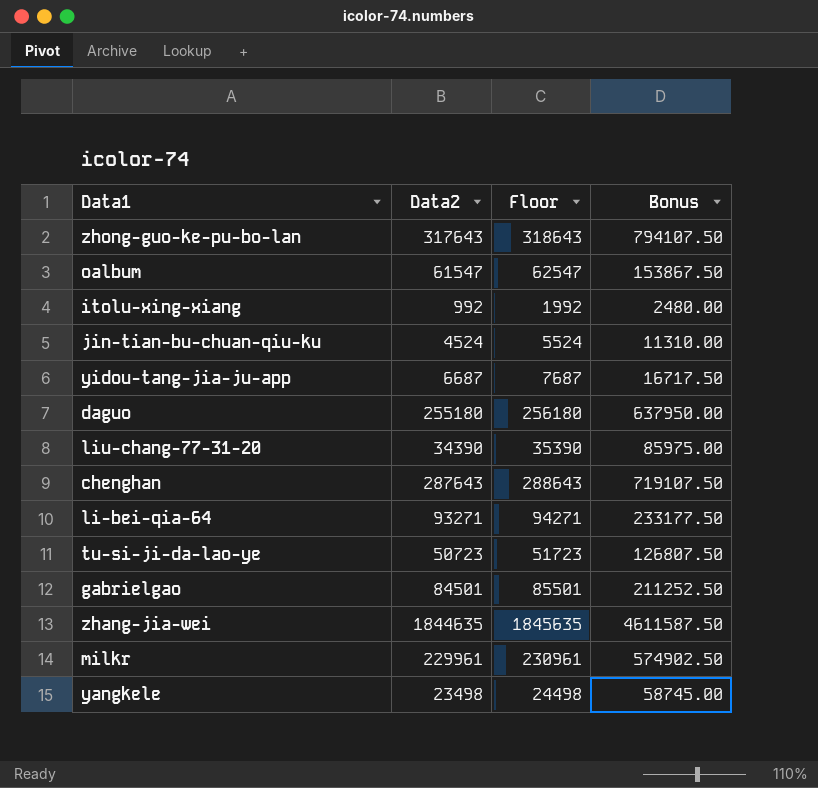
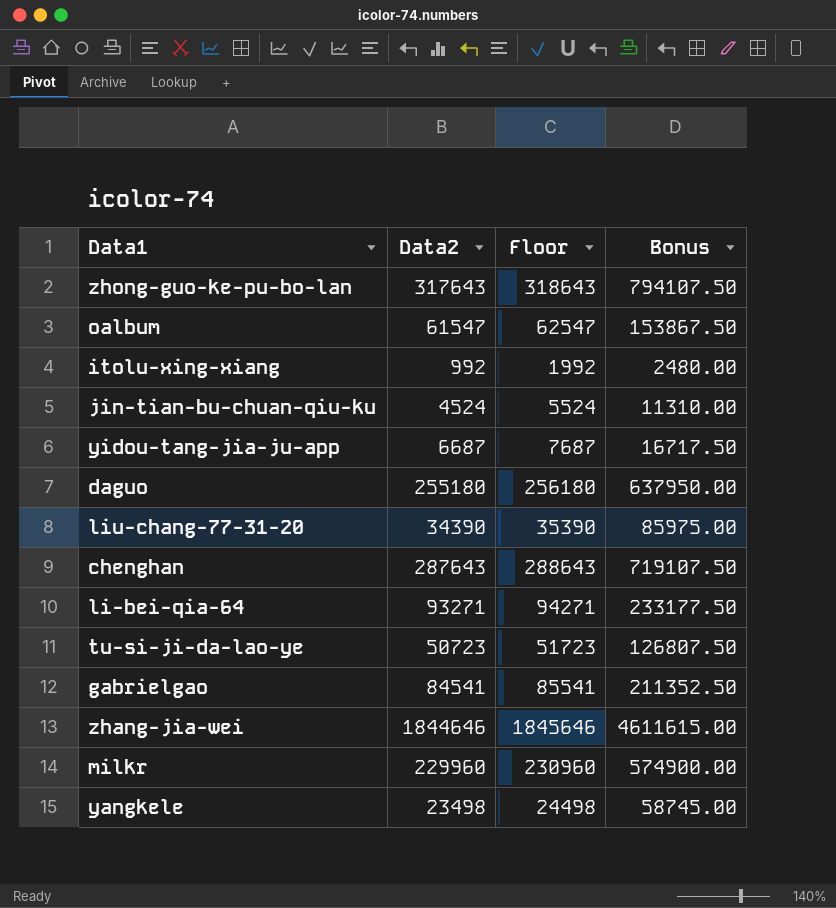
gabrielgao | Data2: 84501 -> 84541
gabrielgao | Floor: 85501 -> 85541
gabrielgao | Bonus: 211252.50 -> 211352.50
zhang-jia-wei | Data2: 1844635 -> 1844646
zhang-jia-wei | Floor: 1845635 -> 1845646
zhang-jia-wei | Bonus: 4611587.50 -> 4611615.00
milkr | Data2: 229961 -> 229960
milkr | Floor: 230961 -> 230960
milkr | Bonus: 574902.50 -> 574900.00

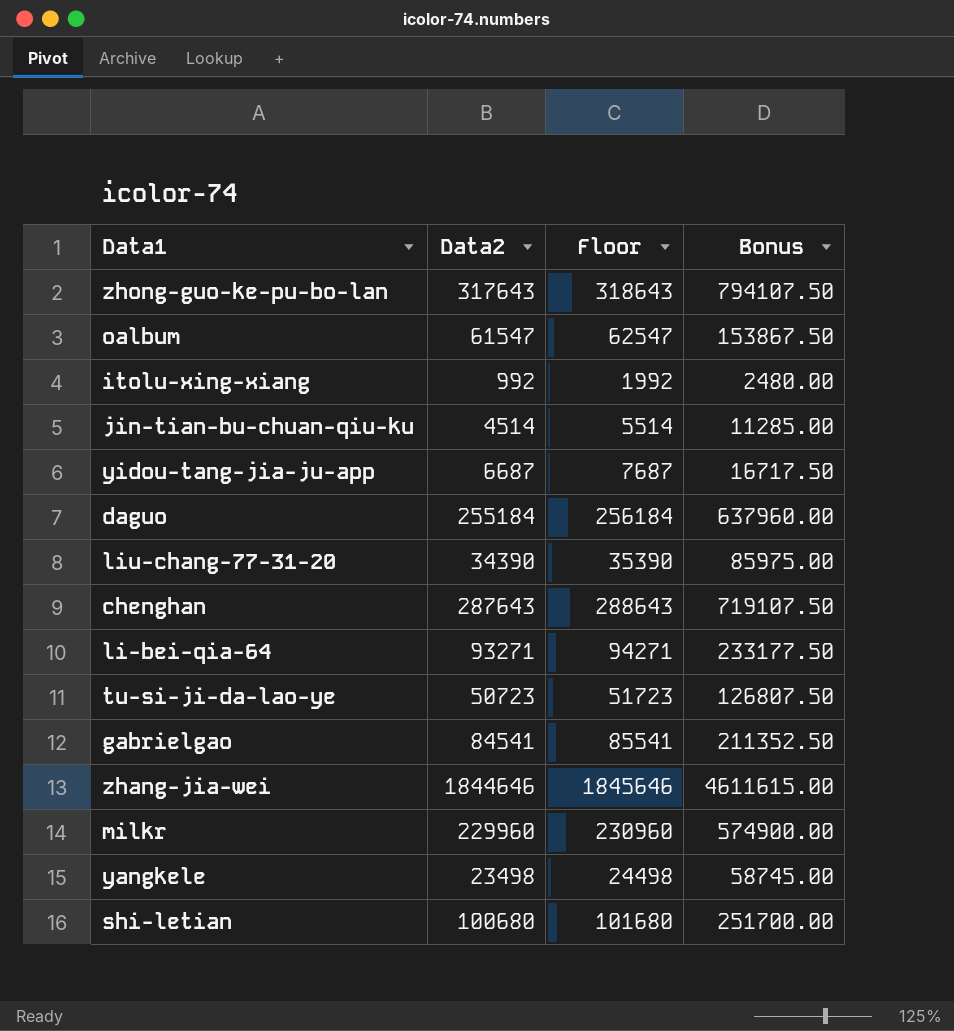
jin-tian-bu-chuan-qiu-ku | Data2: 4524 -> 4514
jin-tian-bu-chuan-qiu-ku | Floor: 5524 -> 5514
jin-tian-bu-chuan-qiu-ku | Bonus: 11310.00 -> 11285.00
daguo | Data2: 255180 -> 255184
daguo | Floor: 256180 -> 256184
daguo | Bonus: 637950.00 -> 637960.00
row shi-letian: none -> 100680 | 101680 | 251700.00

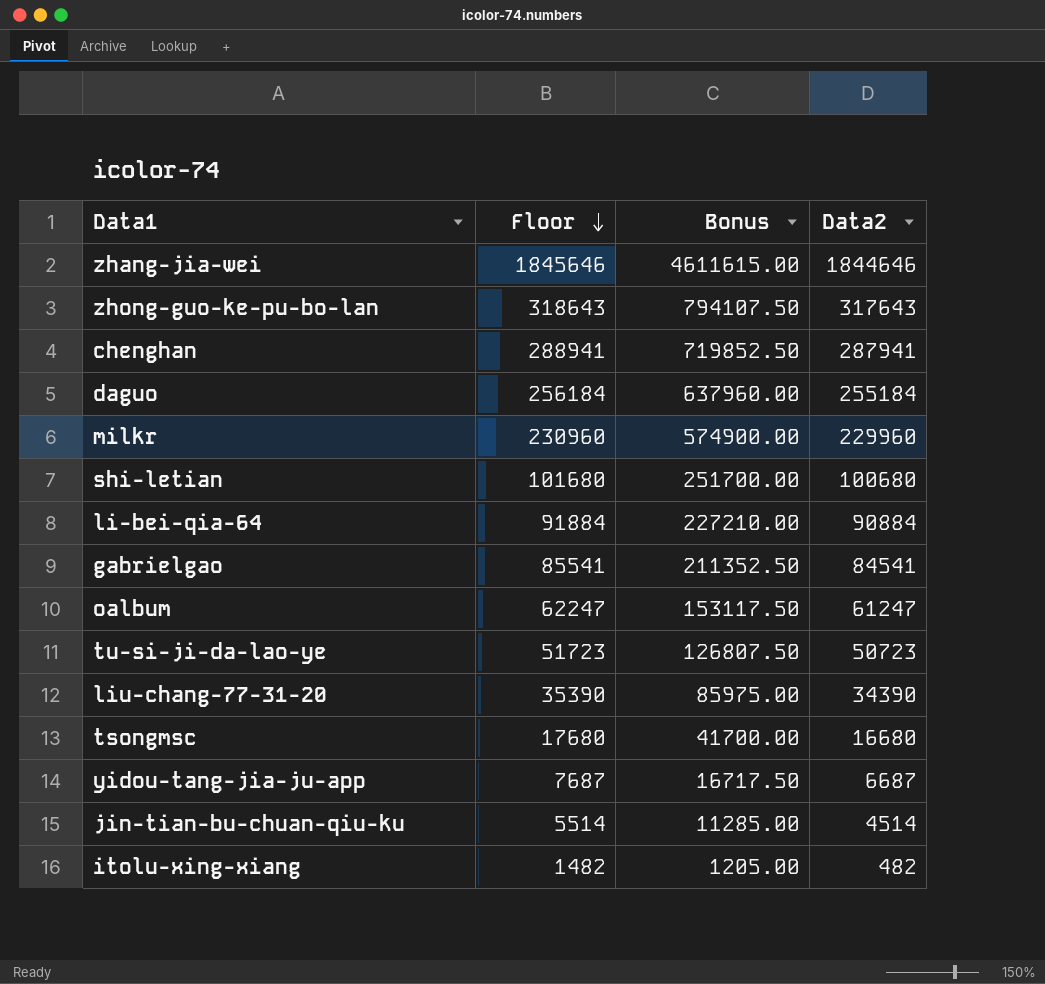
row order: none -> Floor descending
column Data2 | position: 2 -> 4
row yangkele: 23498 | 24498 | 58745.00 -> none
chenghan | Floor: 288643 -> 288941
chenghan | Bonus: 719107.50 -> 719852.50
chenghan | Data2: 287643 -> 287941
li-bei-qia-64 | Floor: 94271 -> 91884
li-bei-qia-64 | Bonus: 233177.50 -> 227210.00
li-bei-qia-64 | Data2: 93271 -> 90884
oalbum | Floor: 62547 -> 62247
oalbum | Bonus: 153867.50 -> 153117.50
oalbum | Data2: 61547 -> 61247
row tsongmsc: none -> 17680 | 41700.00 | 16680
itolu-xing-xiang | Floor: 1992 -> 1482
itolu-xing-xiang | Bonus: 2480.00 -> 1205.00
itolu-xing-xiang | Data2: 992 -> 482

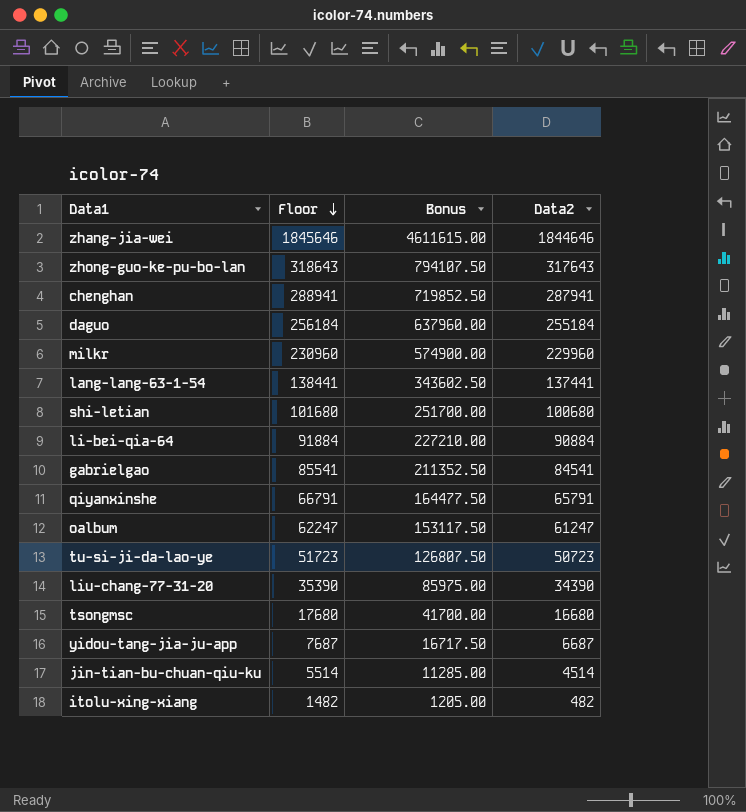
row lang-lang-63-1-54: none -> 138441 | 343602.50 | 137441
row qiyanxinshe: none -> 66791 | 164477.50 | 65791

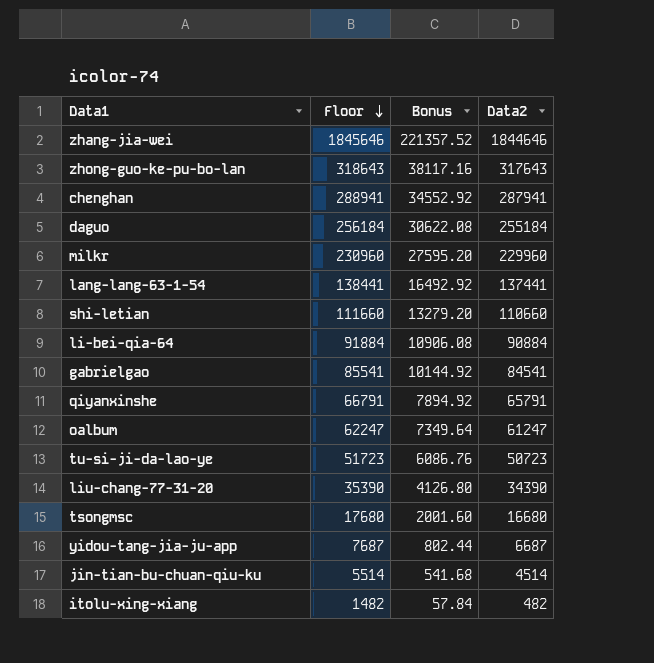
column Bonus | formula: [Data2] * 2.5 -> [Data2] * 0.12
shi-letian | Floor: 101680 -> 111660
shi-letian | Data2: 100680 -> 110660

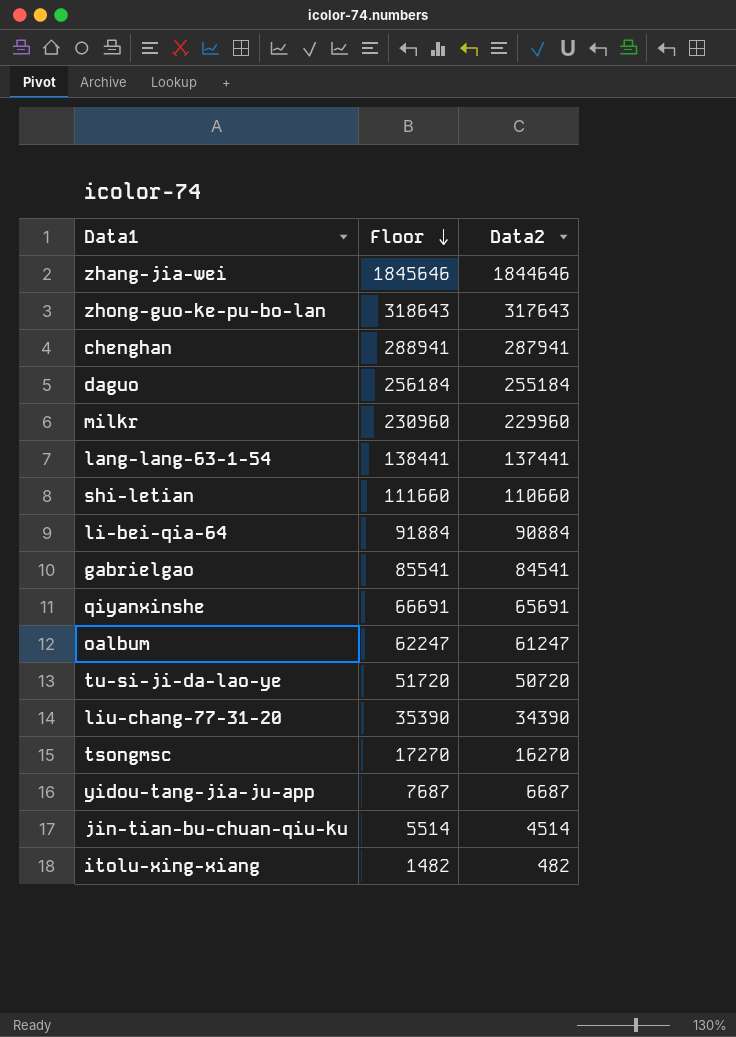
column Bonus | formula: [Data2] * 0.12 -> none
qiyanxinshe | Floor: 66791 -> 66691
qiyanxinshe | Data2: 65791 -> 65691
tu-si-ji-da-lao-ye | Floor: 51723 -> 51720
tu-si-ji-da-lao-ye | Data2: 50723 -> 50720
tsongmsc | Floor: 17680 -> 17270
tsongmsc | Data2: 16680 -> 16270

